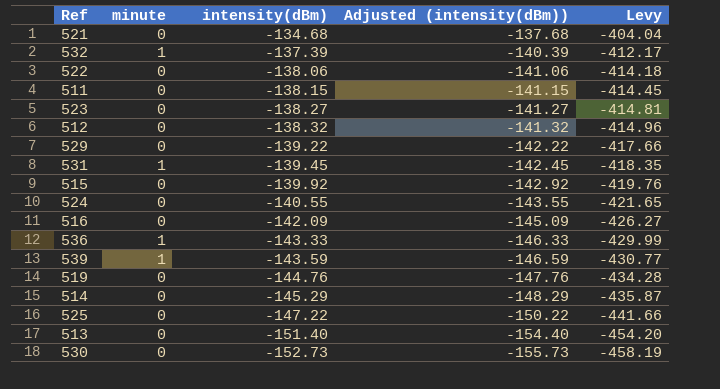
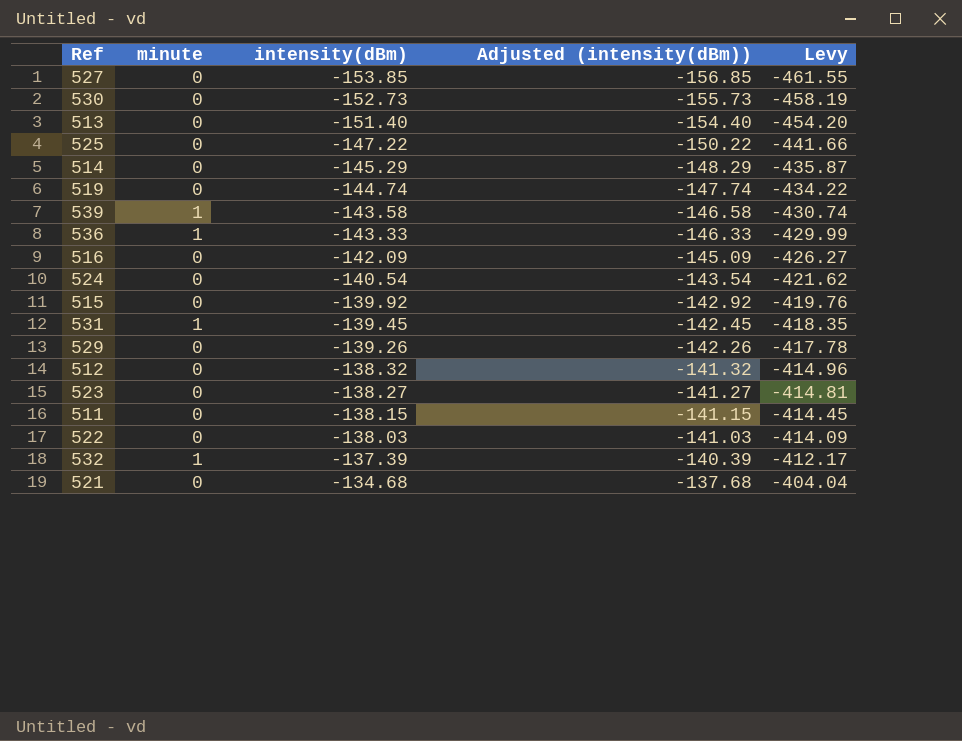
row order: intensity(dBm) descending -> intensity(dBm) ascending
row 527: none -> 0 | -153.85 | -156.85 | -461.55
519 | intensity(dBm): -144.76 -> -144.74
519 | Adjusted (intensity(dBm)): -147.76 -> -147.74
519 | Levy: -434.28 -> -434.22
539 | intensity(dBm): -143.59 -> -143.58
539 | Adjusted (intensity(dBm)): -146.59 -> -146.58
539 | Levy: -430.77 -> -430.74
524 | intensity(dBm): -140.55 -> -140.54
524 | Adjusted (intensity(dBm)): -143.55 -> -143.54
524 | Levy: -421.65 -> -421.62
529 | intensity(dBm): -139.22 -> -139.26
529 | Adjusted (intensity(dBm)): -142.22 -> -142.26
529 | Levy: -417.66 -> -417.78
522 | intensity(dBm): -138.06 -> -138.03
522 | Adjusted (intensity(dBm)): -141.06 -> -141.03
522 | Levy: -414.18 -> -414.09

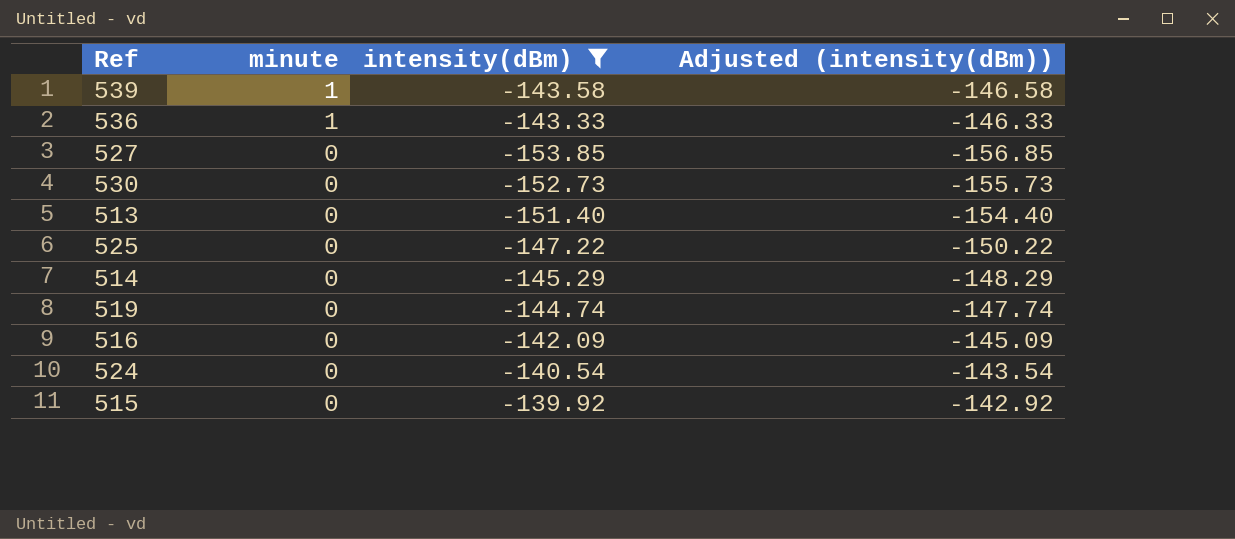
filter: none -> intensity(dBm) <= -139.92
row order: intensity(dBm) ascending -> minute descending
column Levy | formula: [intensity(dBm)] * 3 -> none

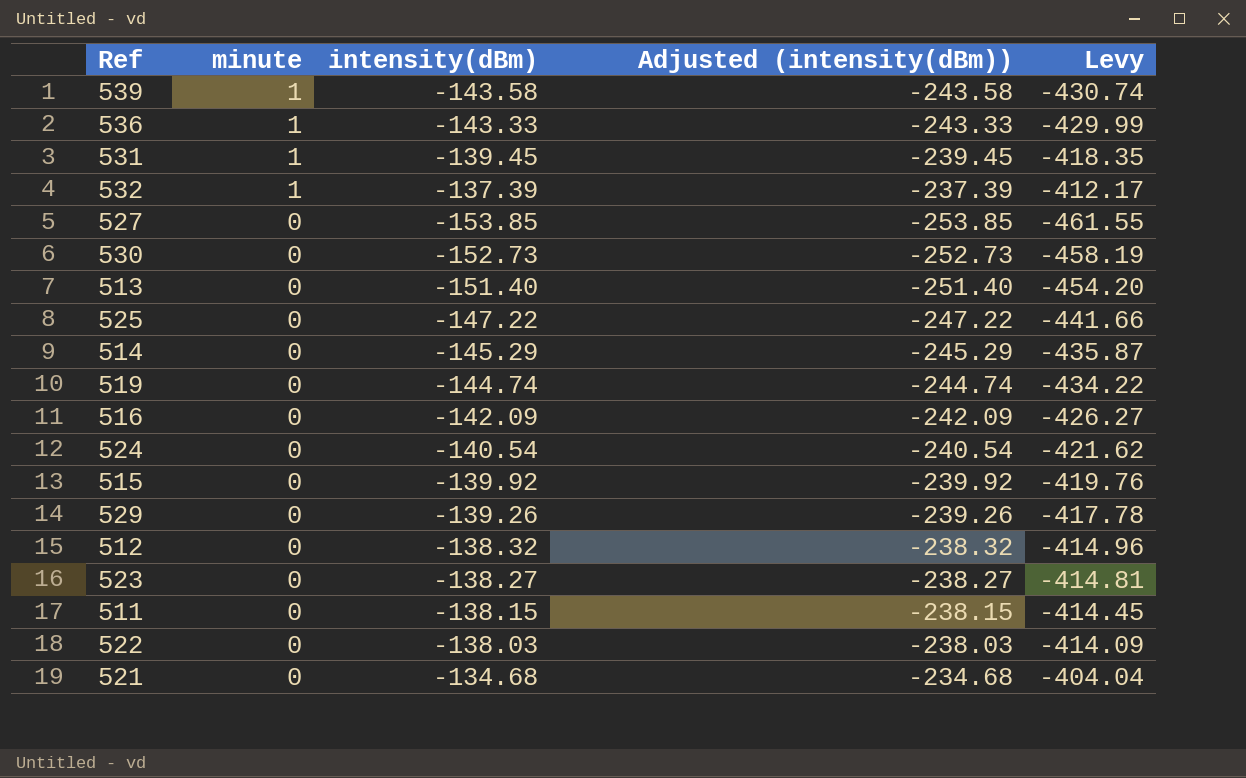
filter: intensity(dBm) <= -139.92 -> none
column Adjusted (intensity(dBm)) | formula: [intensity(dBm)] - 3 -> [intensity(dBm)] - 100
column Levy | formula: none -> [intensity(dBm)] * 3

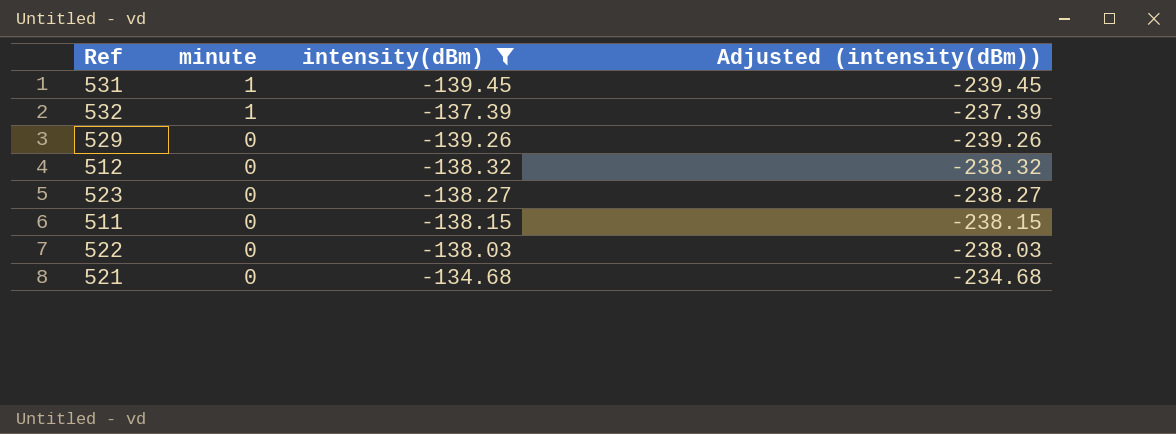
filter: none -> intensity(dBm) >= -139.45
column Levy | formula: [intensity(dBm)] * 3 -> none

